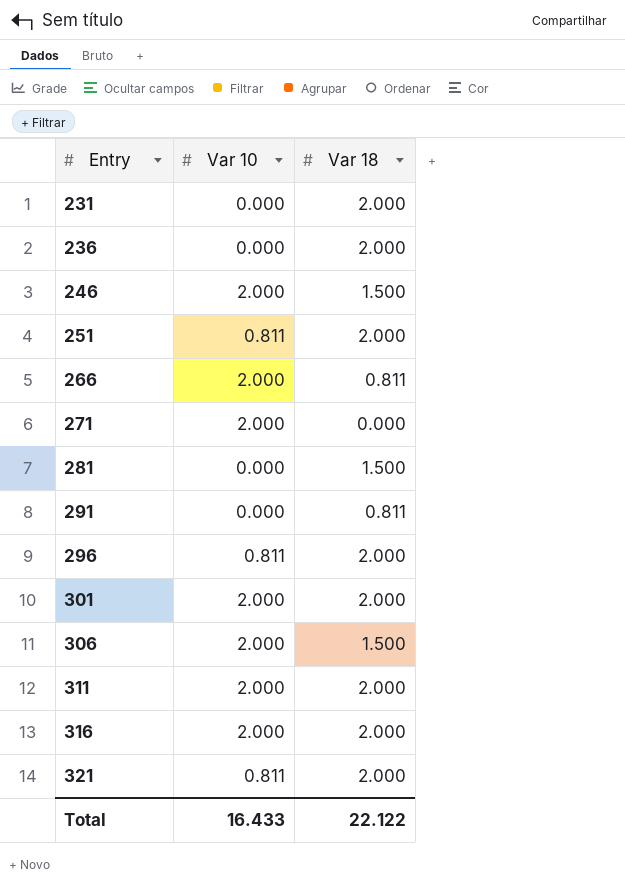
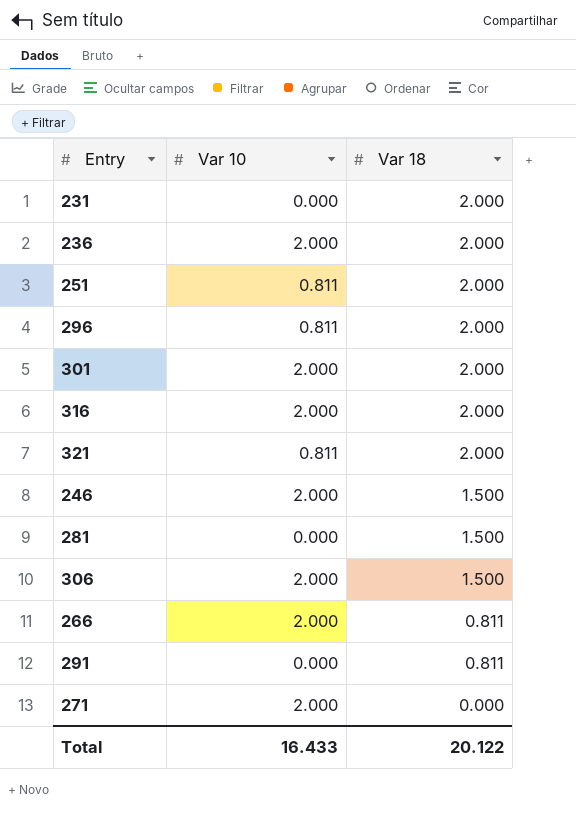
row order: Entry ascending -> Var 18 descending
row 311: 2.000 | 2.000 -> none
236 | Var 10: 0.000 -> 2.000
Total | Var 18: 22.122 -> 20.122

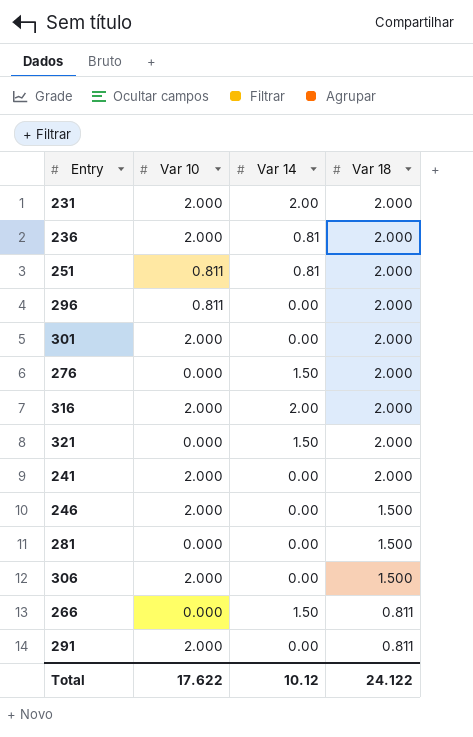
column Var 14 | position: none -> 3
row 271: 2.000 | 0.000 -> none
231 | Var 10: 0.000 -> 2.000
row 276: none -> 0.000 | 1.50 | 2.000
321 | Var 10: 0.811 -> 0.000
row 241: none -> 2.000 | 0.00 | 2.000
266 | Var 10: 2.000 -> 0.000
291 | Var 10: 0.000 -> 2.000
Total | Var 10: 16.433 -> 17.622
Total | Var 18: 20.122 -> 24.122

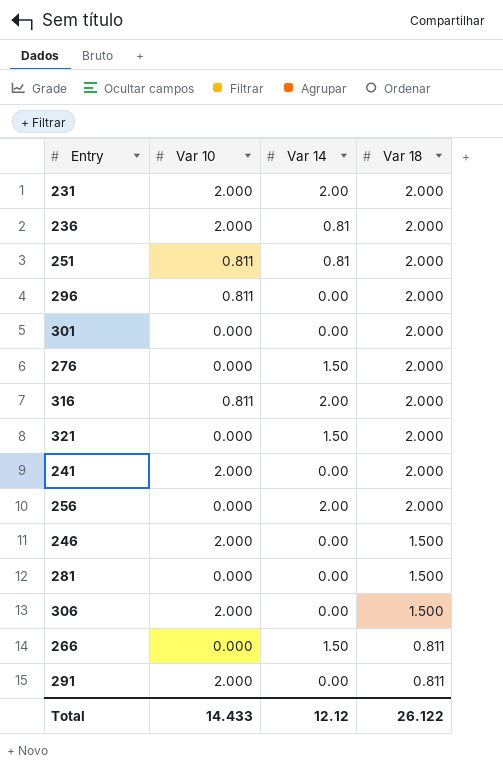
301 | Var 10: 2.000 -> 0.000
316 | Var 10: 2.000 -> 0.811
row 256: none -> 0.000 | 2.00 | 2.000
Total | Var 10: 17.622 -> 14.433
Total | Var 14: 10.12 -> 12.12
Total | Var 18: 24.122 -> 26.122

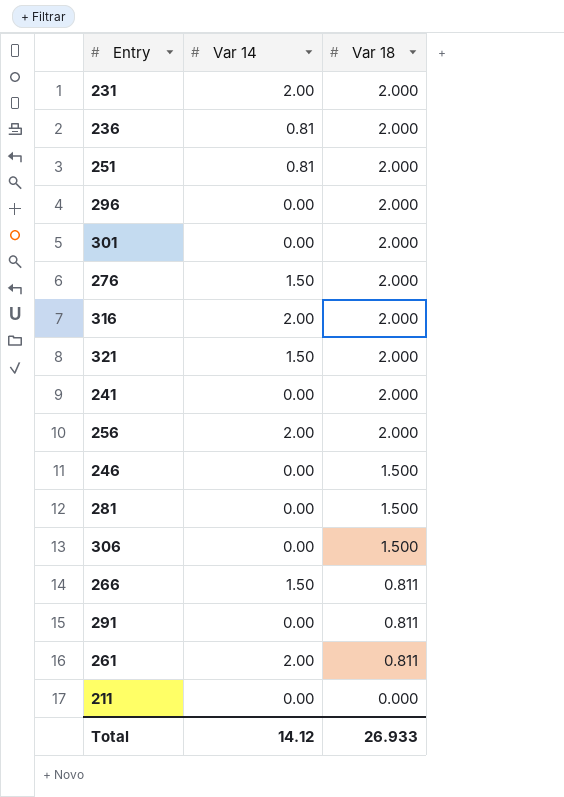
column Var 10 | position: 2 -> none
row 261: none -> 2.00 | 0.811
row 211: none -> 0.00 | 0.000
Total | Var 14: 12.12 -> 14.12
Total | Var 18: 26.122 -> 26.933

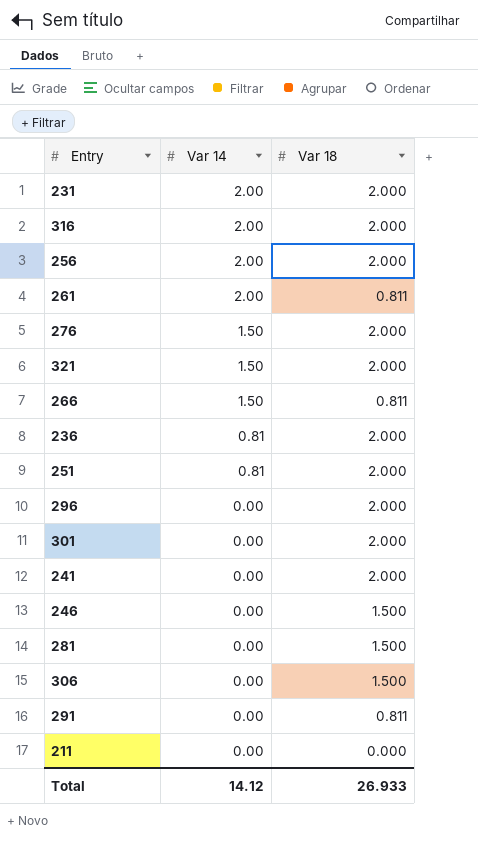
row order: Var 18 descending -> Var 14 descending

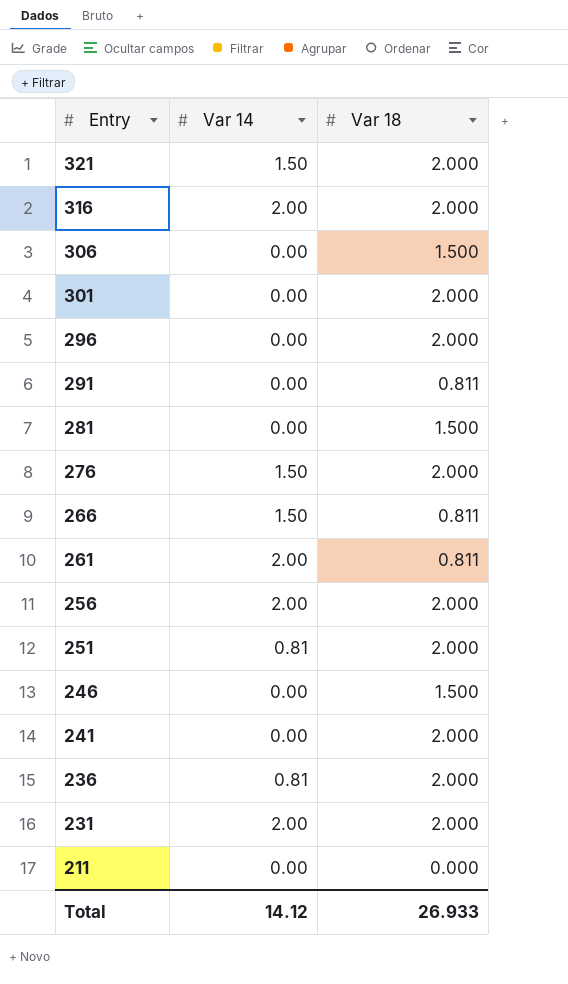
row order: Var 14 descending -> Entry descending

